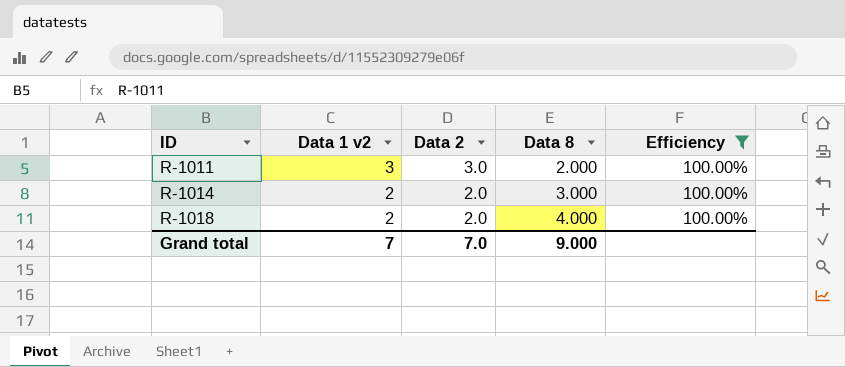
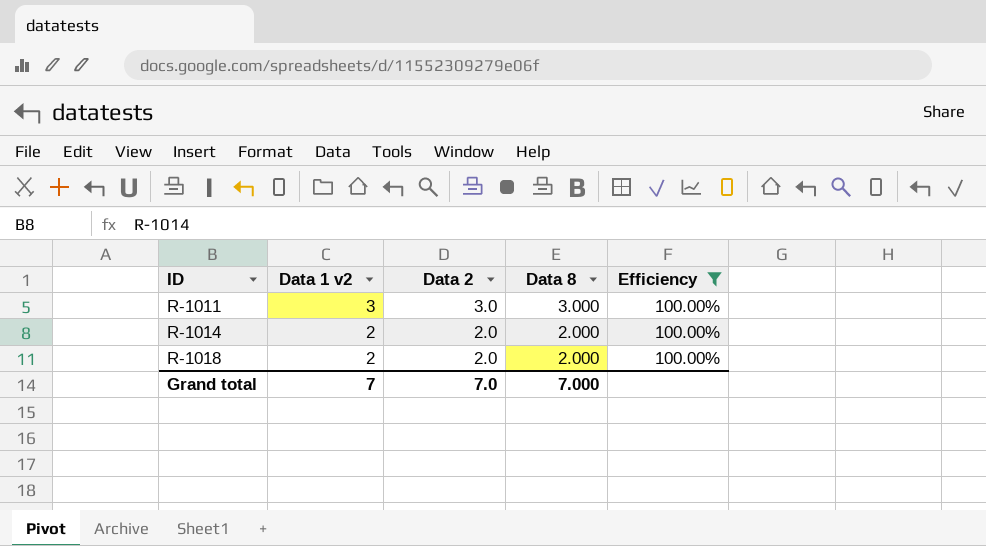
R-1011 | Data 8: 2.000 -> 3.000
R-1014 | Data 8: 3.000 -> 2.000
R-1018 | Data 8: 4.000 -> 2.000
Grand total | Data 8: 9.000 -> 7.000

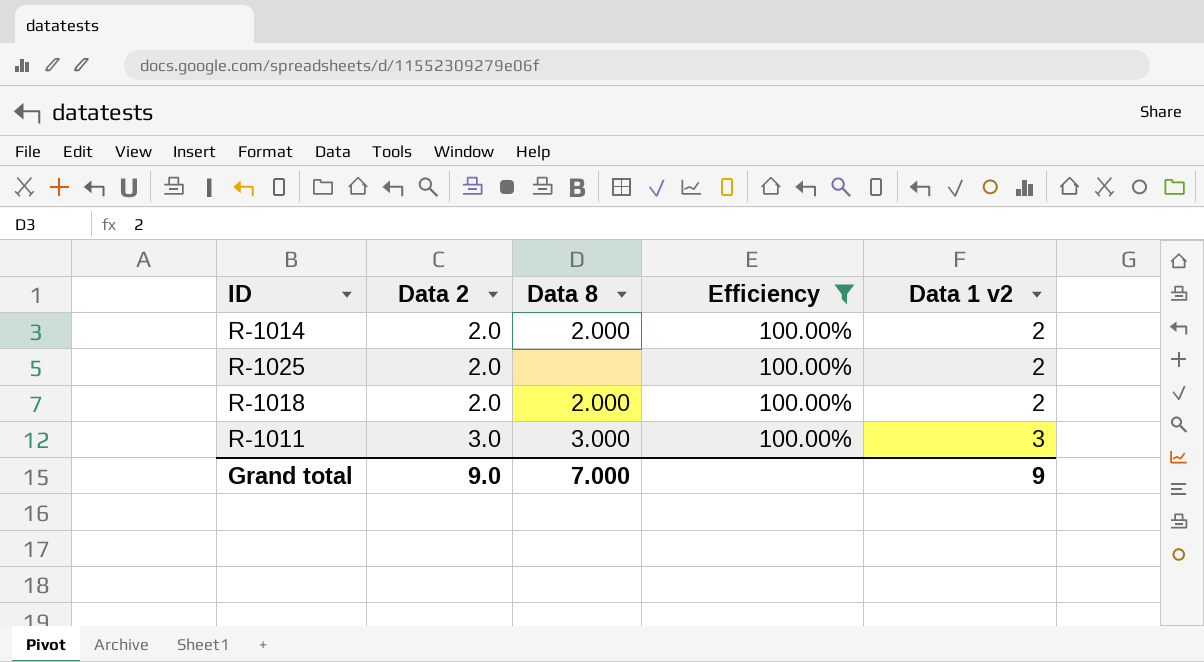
row order: ID ascending -> Data 2 ascending
column Data 1 v2 | position: 2 -> 5
row R-1025: none -> 2.0 | none | 100.00% | 2
Grand total | Data 2: 7.0 -> 9.0
Grand total | Data 1 v2: 7 -> 9

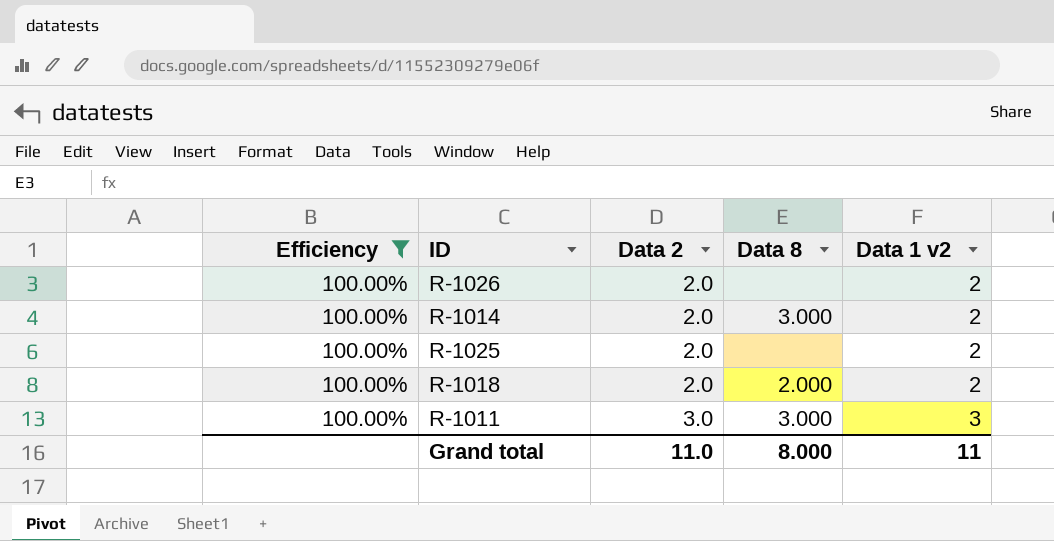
column Efficiency | position: 4 -> 1
row R-1026: none -> 100.00% | 2.0 | none | 2
R-1014 | Data 8: 2.000 -> 3.000
Grand total | Data 2: 9.0 -> 11.0
Grand total | Data 8: 7.000 -> 8.000
Grand total | Data 1 v2: 9 -> 11

